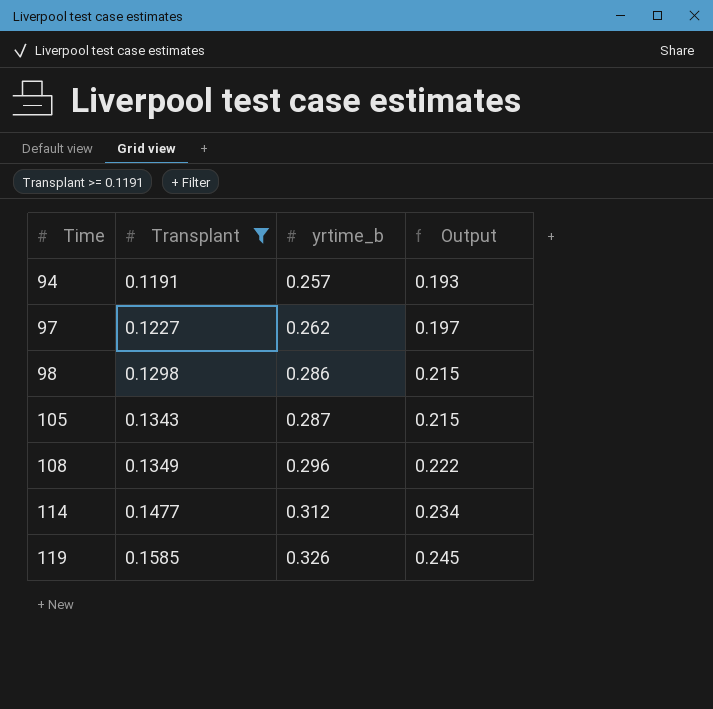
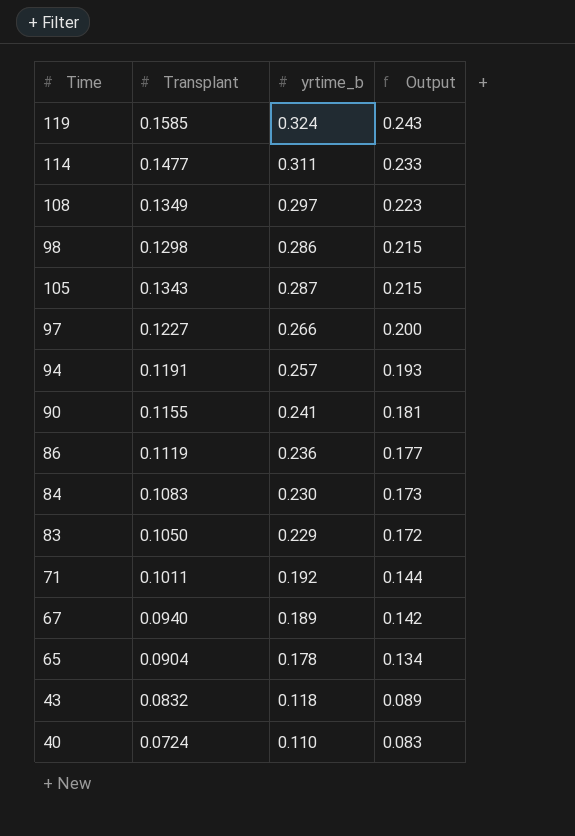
filter: Transplant >= 0.1191 -> none
row order: Time ascending -> Output descending
119 | yrtime_b: 0.326 -> 0.324
119 | Output: 0.245 -> 0.243
114 | yrtime_b: 0.312 -> 0.311
114 | Output: 0.234 -> 0.233
108 | yrtime_b: 0.296 -> 0.297
108 | Output: 0.222 -> 0.223
97 | yrtime_b: 0.262 -> 0.266
97 | Output: 0.197 -> 0.200

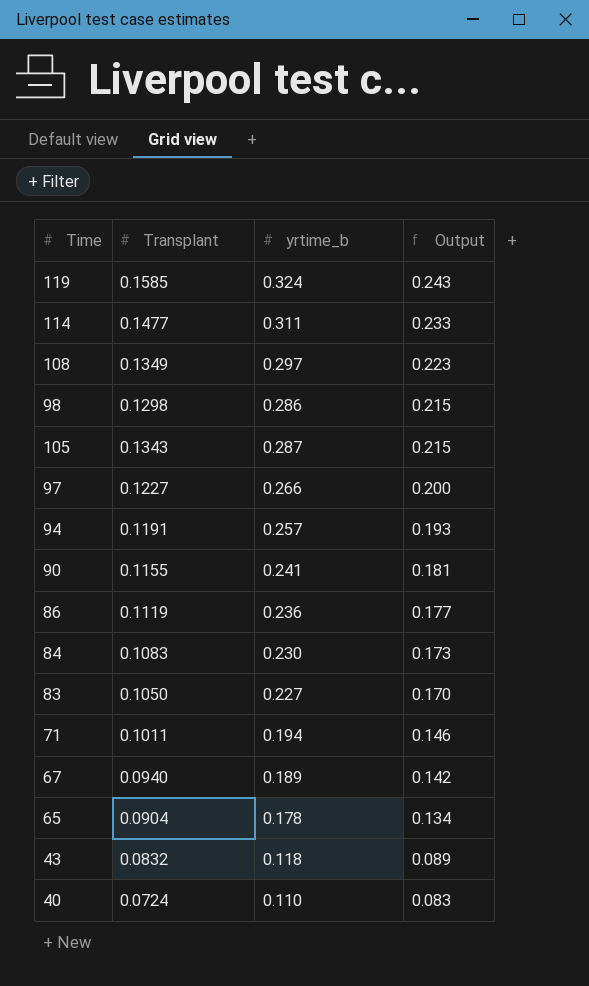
83 | yrtime_b: 0.229 -> 0.227
83 | Output: 0.172 -> 0.170
71 | yrtime_b: 0.192 -> 0.194
71 | Output: 0.144 -> 0.146

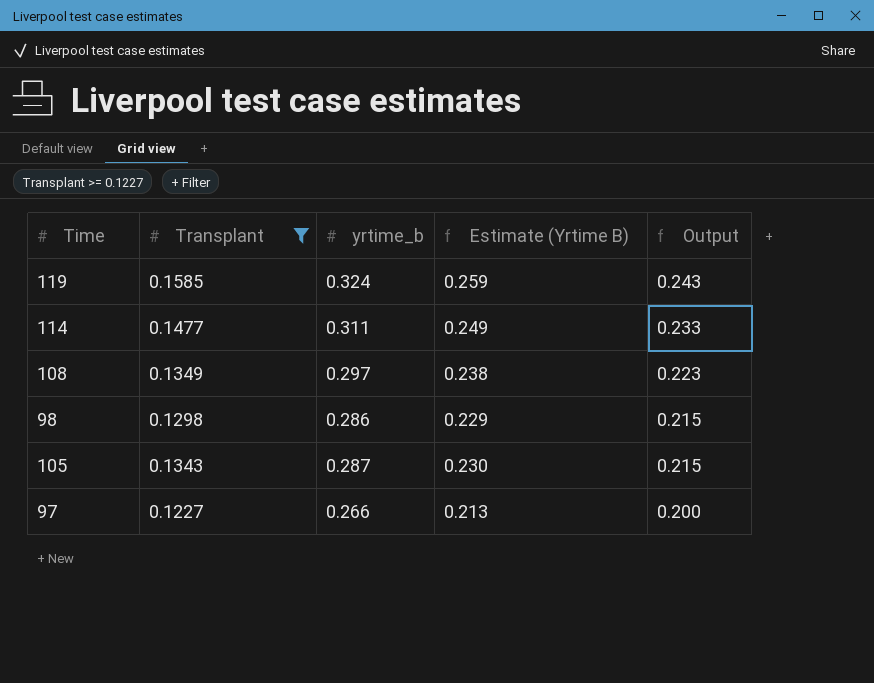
filter: none -> Transplant >= 0.1227
column Estimate (Yrtime B) | formula: none -> [yrtime_b] * 0.8

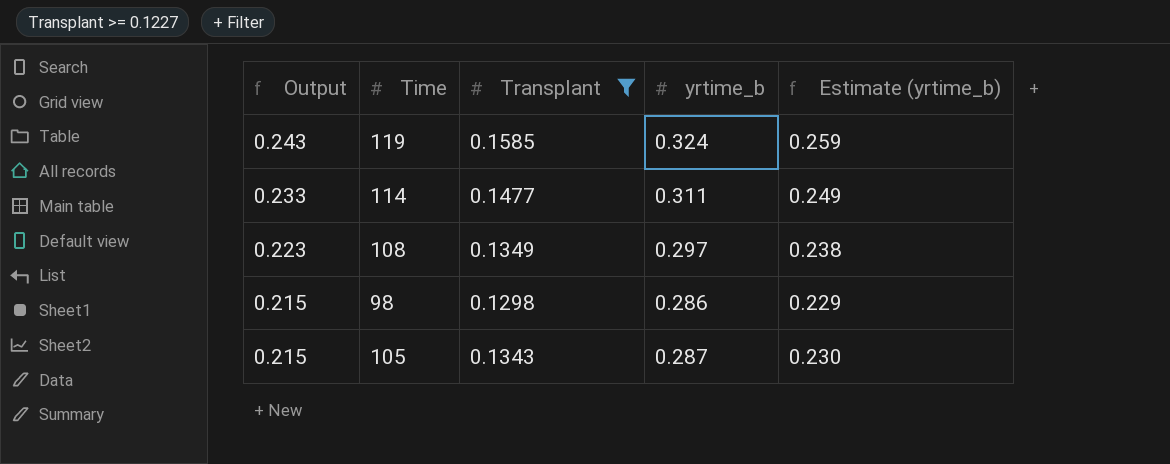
column Output | position: 5 -> 1
column name: Estimate (Yrtime B) -> Estimate (yrtime_b)
row 97: 0.1227 | 0.266 | 0.213 | 0.200 -> none

